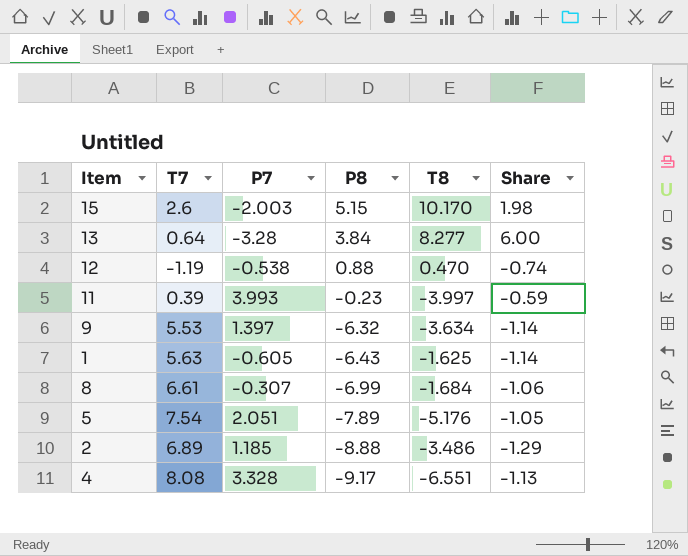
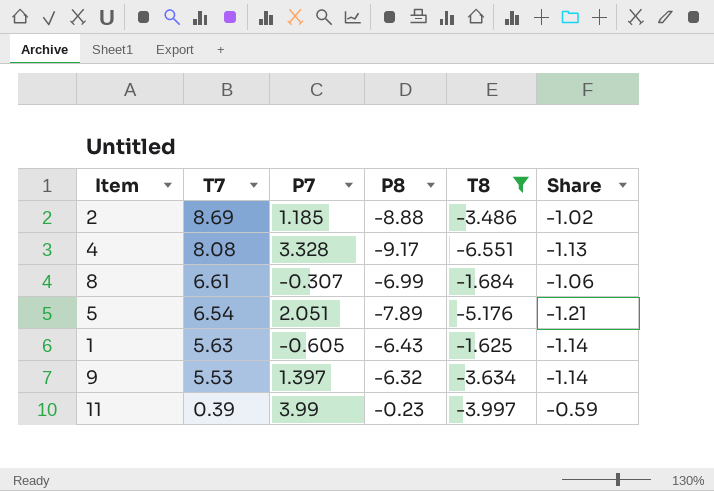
filter: none -> T8 <= -1.625
row order: P8 descending -> T7 descending
2 | T7: 6.89 -> 8.69
2 | Share: -1.29 -> -1.02
5 | T7: 7.54 -> 6.54
5 | Share: -1.05 -> -1.21
11 | P7: 3.993 -> 3.99

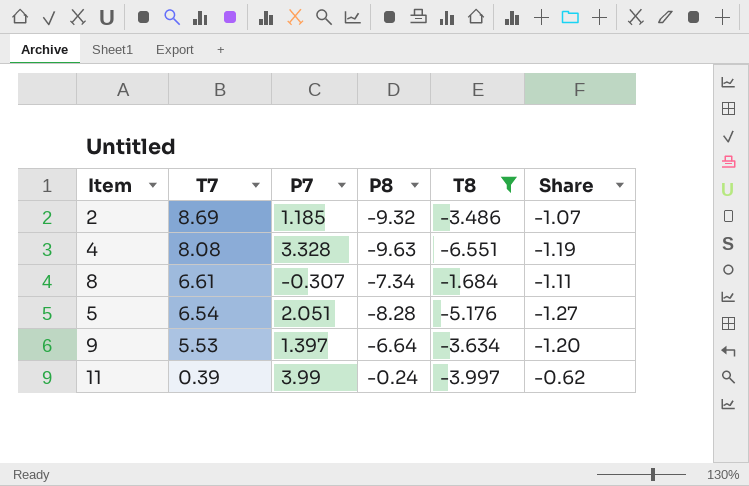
row 1: 5.63 | -0.605 | -6.43 | -1.625 | -1.14 -> none
2 | P8: -8.88 -> -9.32
2 | Share: -1.02 -> -1.07
4 | P8: -9.17 -> -9.63
4 | Share: -1.13 -> -1.19
8 | P8: -6.99 -> -7.34
8 | Share: -1.06 -> -1.11
5 | P8: -7.89 -> -8.28
5 | Share: -1.21 -> -1.27
9 | P8: -6.32 -> -6.64
9 | Share: -1.14 -> -1.20
11 | P8: -0.23 -> -0.24
11 | Share: -0.59 -> -0.62

